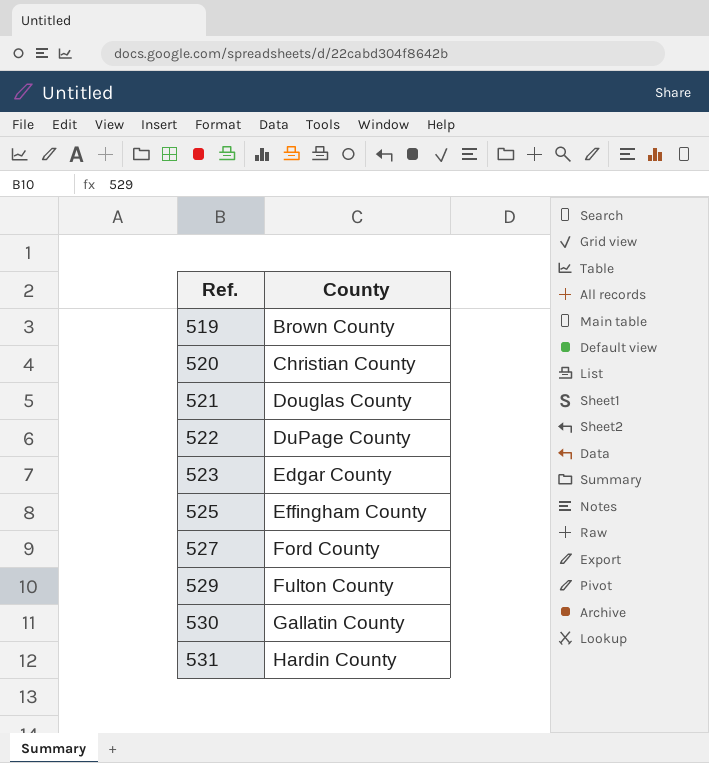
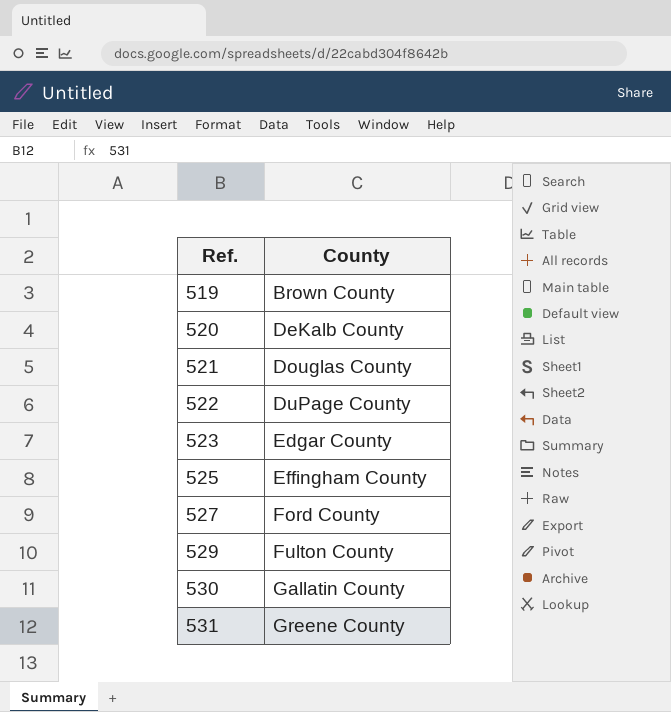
520 | County: Christian County -> DeKalb County
531 | County: Hardin County -> Greene County

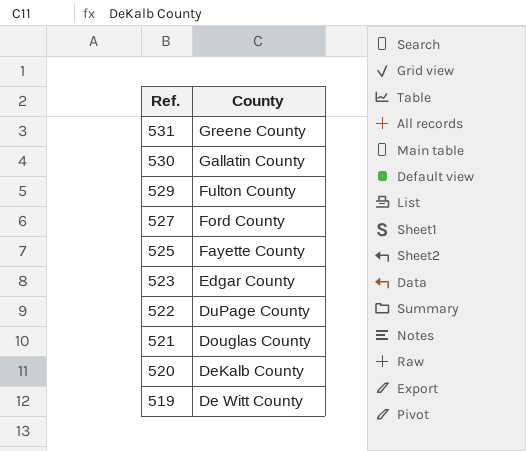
row order: Ref. ascending -> Ref. descending
525 | County: Effingham County -> Fayette County
519 | County: Brown County -> De Witt County

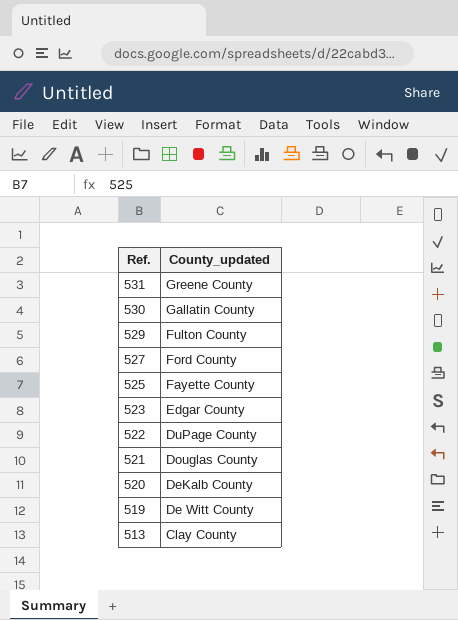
column name: County -> County_updated
row 513: none -> Clay County

